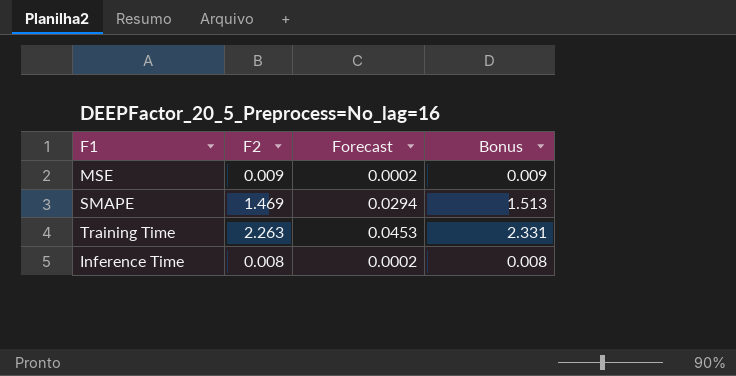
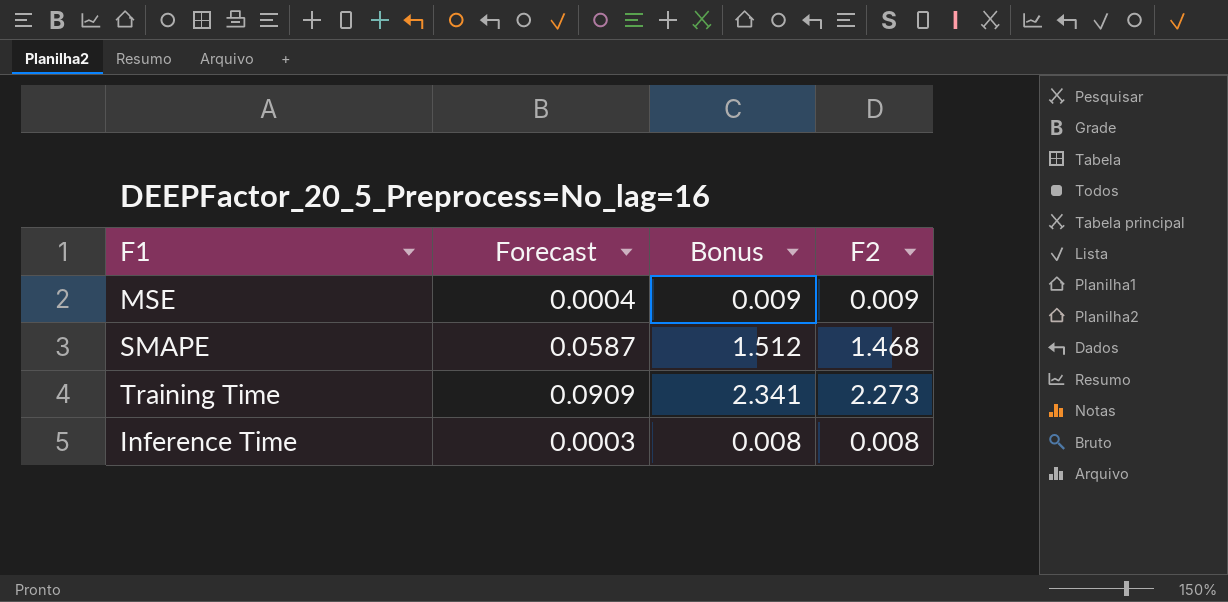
column Forecast | formula: [F2] * 0.02 -> [F2] * 0.04
column F2 | position: 2 -> 4
SMAPE | Bonus: 1.513 -> 1.512
SMAPE | F2: 1.469 -> 1.468
Training Time | Bonus: 2.331 -> 2.341
Training Time | F2: 2.263 -> 2.273

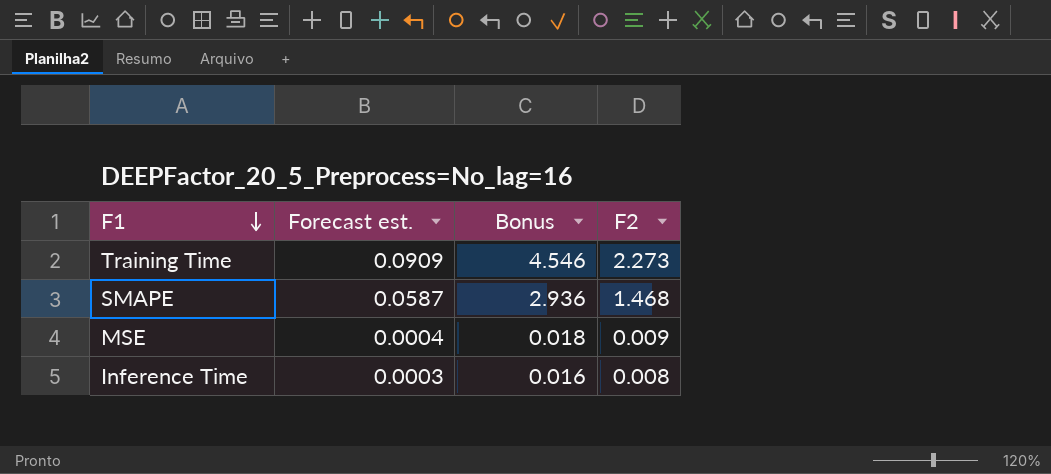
row order: none -> F1 descending
column name: Forecast -> Forecast est.
column Bonus | formula: [F2] * 1.03 -> [F2] * 2

